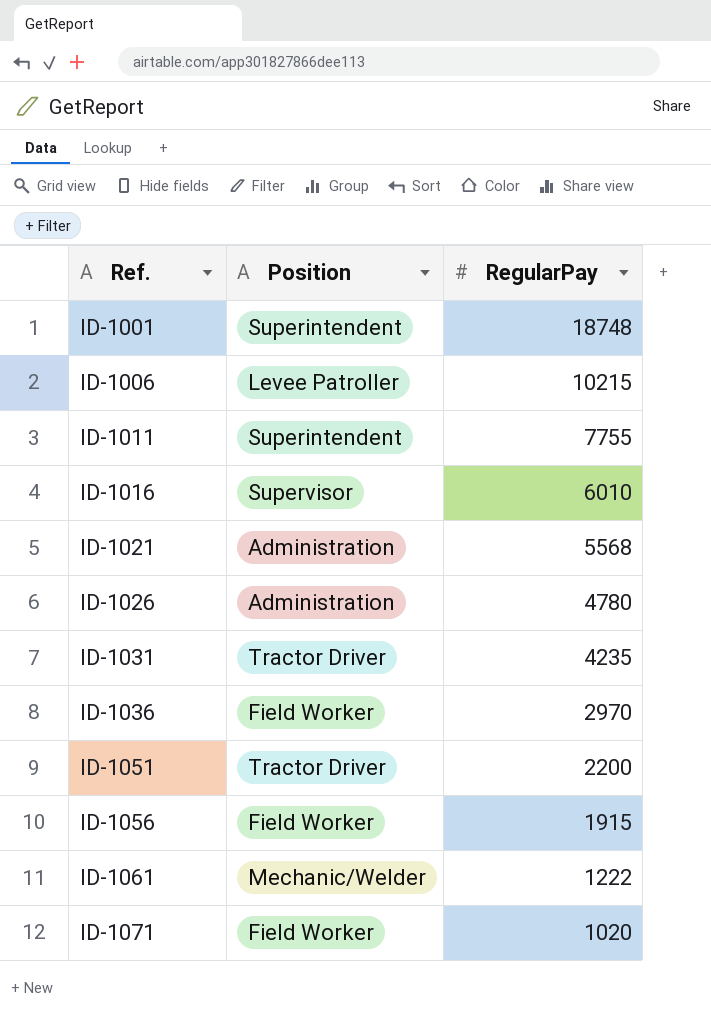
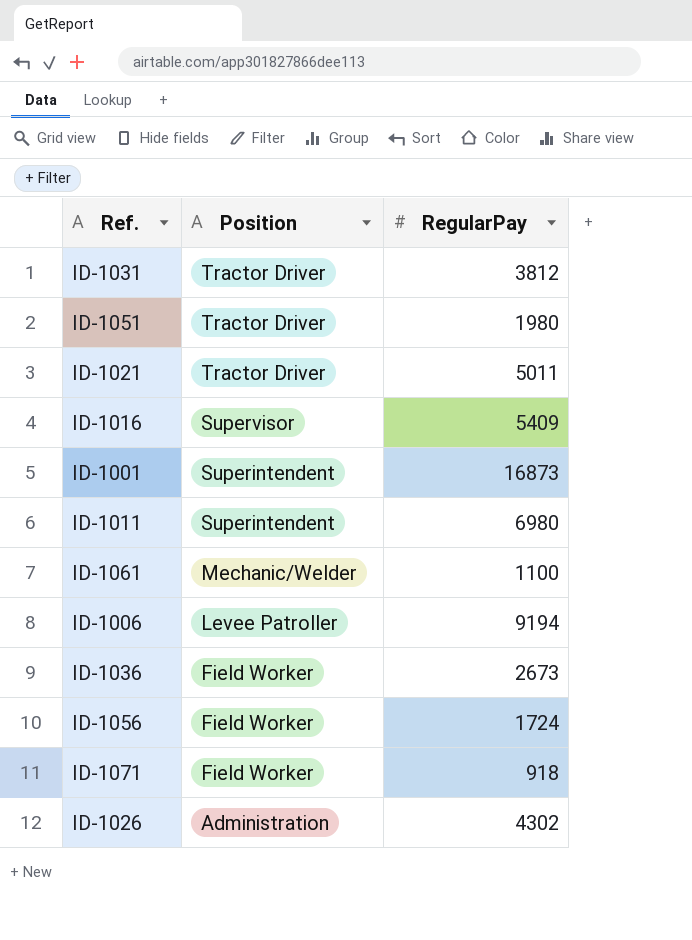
row order: Ref. ascending -> Position descending
ID-1031 | RegularPay: 4235 -> 3812
ID-1051 | RegularPay: 2200 -> 1980
ID-1021 | Position: Administration -> Tractor Driver
ID-1021 | RegularPay: 5568 -> 5011
ID-1016 | RegularPay: 6010 -> 5409
ID-1001 | RegularPay: 18748 -> 16873
ID-1011 | RegularPay: 7755 -> 6980
ID-1061 | RegularPay: 1222 -> 1100
ID-1006 | RegularPay: 10215 -> 9194
ID-1036 | RegularPay: 2970 -> 2673
ID-1056 | RegularPay: 1915 -> 1724
ID-1071 | RegularPay: 1020 -> 918
ID-1026 | RegularPay: 4780 -> 4302

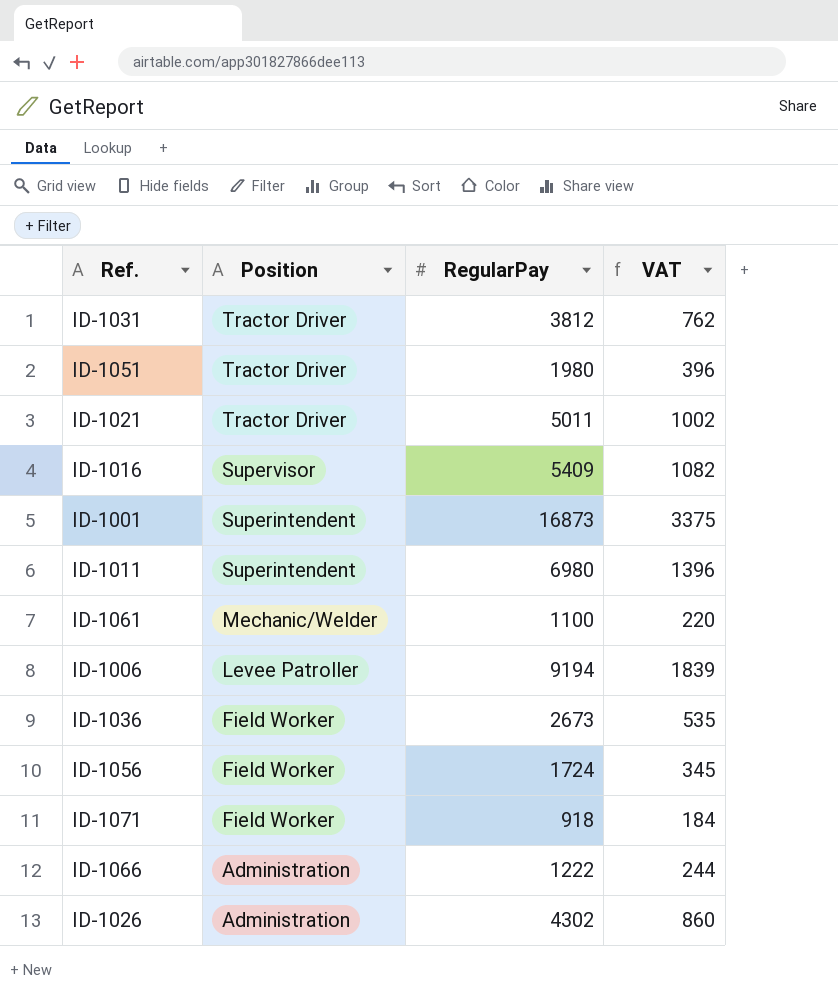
column VAT | formula: none -> [RegularPay] * 0.2
row ID-1066: none -> Administration | 1222 | 244

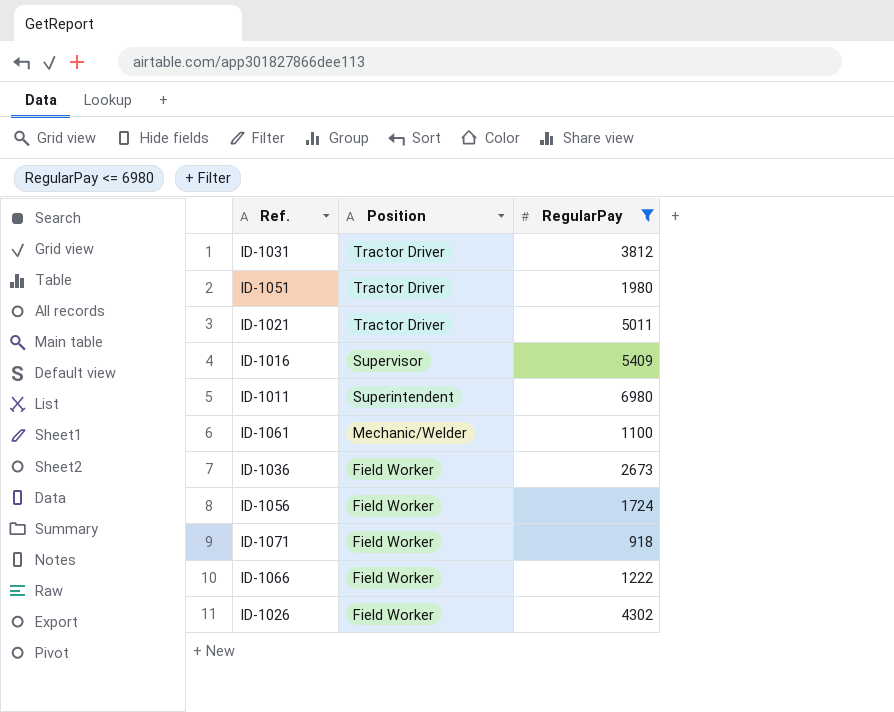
filter: none -> RegularPay <= 6980
column VAT | formula: [RegularPay] * 0.2 -> none
ID-1066 | Position: Administration -> Field Worker
ID-1026 | Position: Administration -> Field Worker

